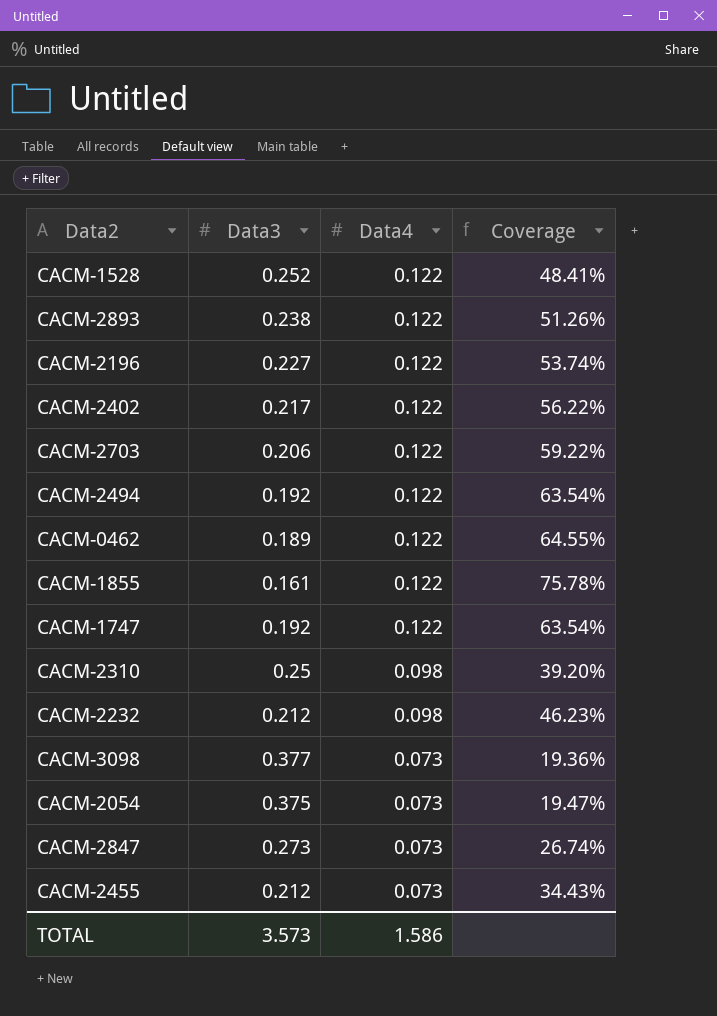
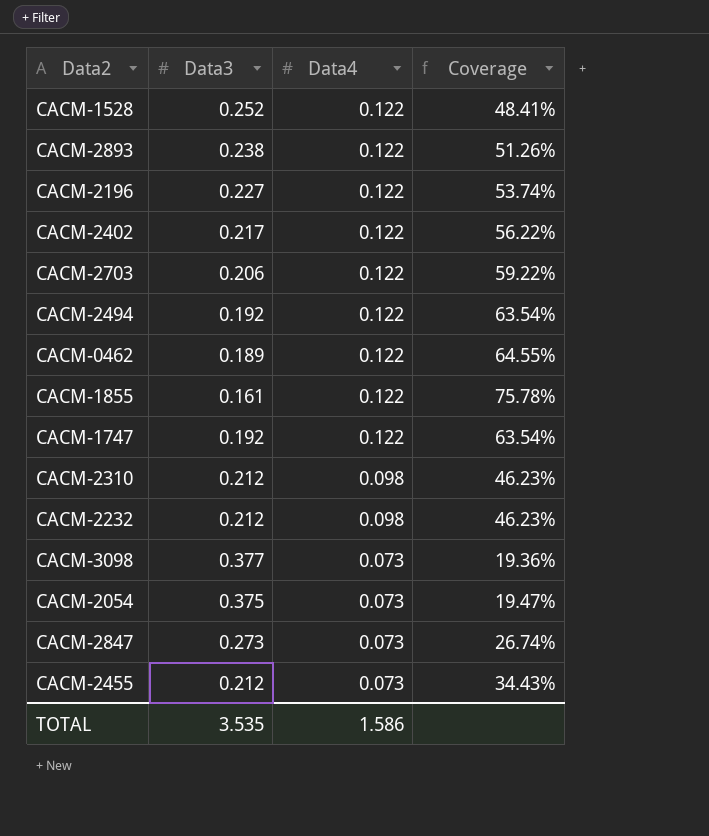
CACM-2310 | Data3: 0.25 -> 0.212
CACM-2310 | Coverage: 39.20% -> 46.23%
TOTAL | Data3: 3.573 -> 3.535

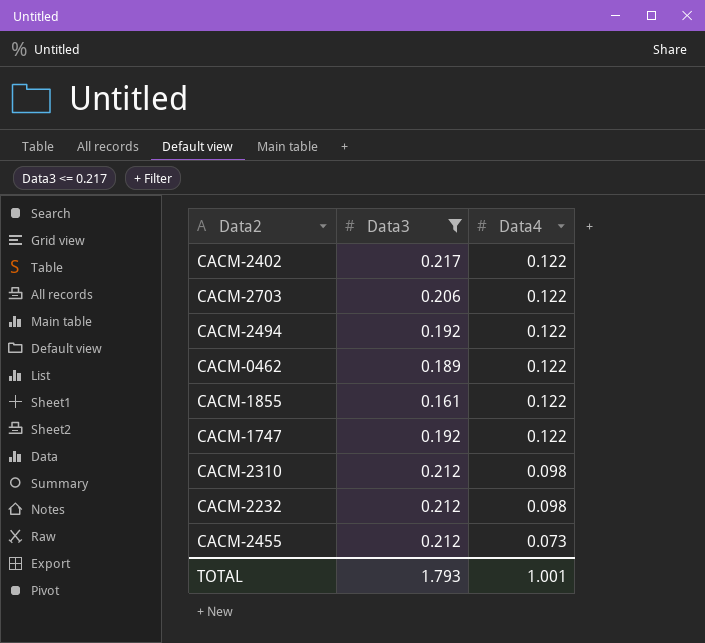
filter: none -> Data3 <= 0.217
column Coverage | formula: [Data4] / [Data3] -> none
TOTAL | Data3: 3.535 -> 1.793
TOTAL | Data4: 1.586 -> 1.001

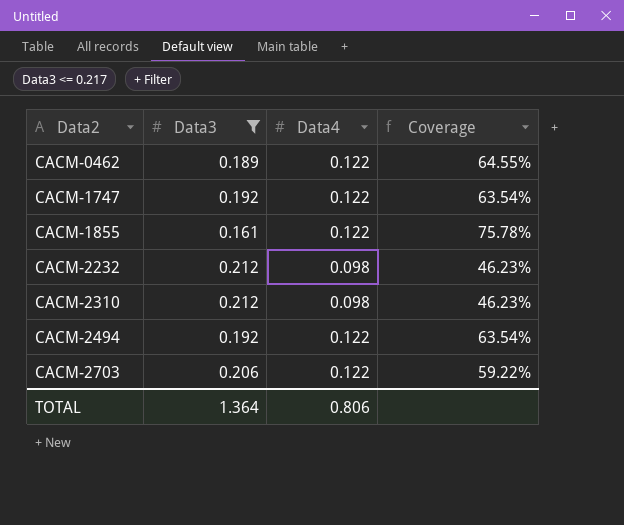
row order: Data4 descending -> Data2 ascending
column Coverage | formula: none -> [Data4] / [Data3]
row CACM-2402: 0.217 | 0.122 -> none
row CACM-2455: 0.212 | 0.073 -> none
TOTAL | Data3: 1.793 -> 1.364
TOTAL | Data4: 1.001 -> 0.806

